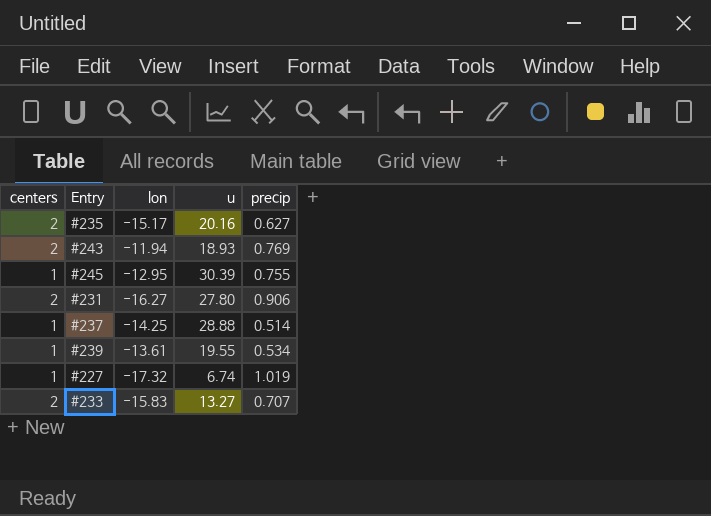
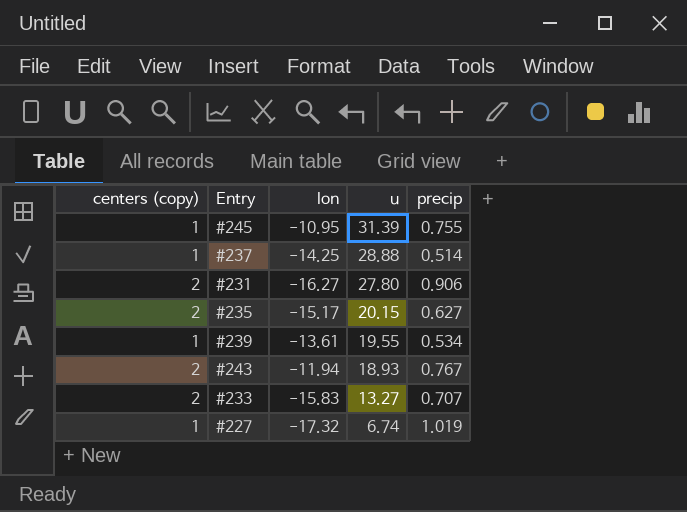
row order: none -> u descending
column name: centers -> centers (copy)
#245 | lon: -12.95 -> -10.95
#245 | u: 30.39 -> 31.39
#235 | u: 20.16 -> 20.15
#243 | precip: 0.769 -> 0.767

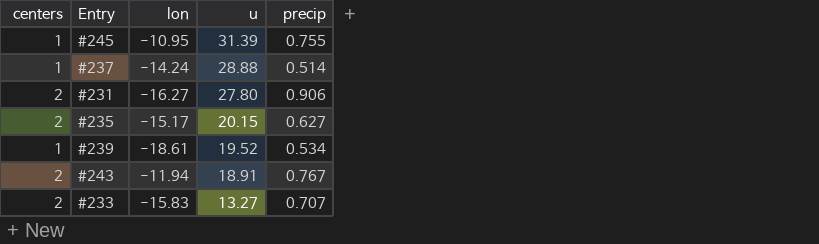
column name: centers (copy) -> centers
row #227: 1 | -17.32 | 6.74 | 1.019 -> none
#237 | lon: -14.25 -> -14.24
#239 | lon: -13.61 -> -18.61
#239 | u: 19.55 -> 19.52
#243 | u: 18.93 -> 18.91

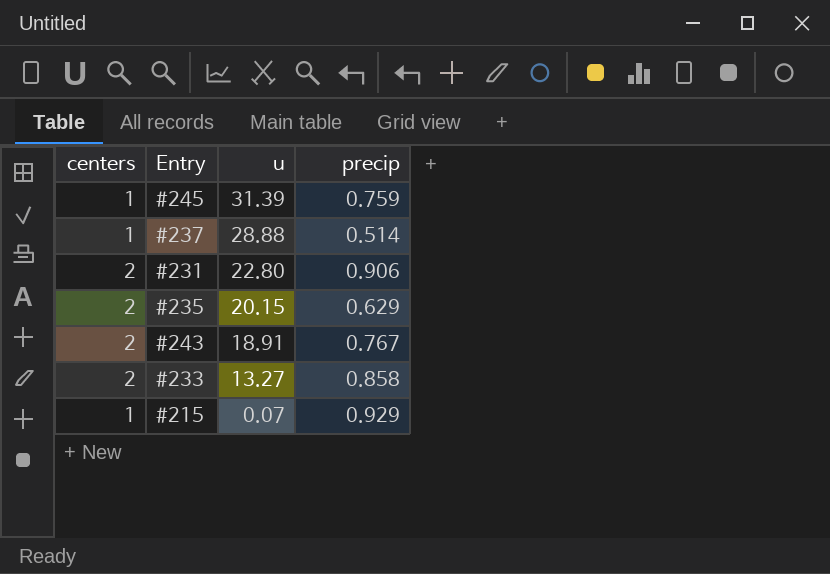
column lon | position: 3 -> none
row #239: 1 | -18.61 | 19.52 | 0.534 -> none
#245 | precip: 0.755 -> 0.759
#231 | u: 27.80 -> 22.80
#235 | precip: 0.627 -> 0.629
#233 | precip: 0.707 -> 0.858
row #215: none -> 1 | 0.07 | 0.929

